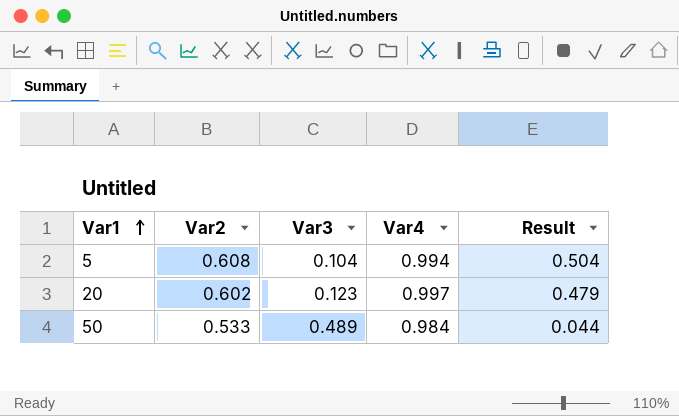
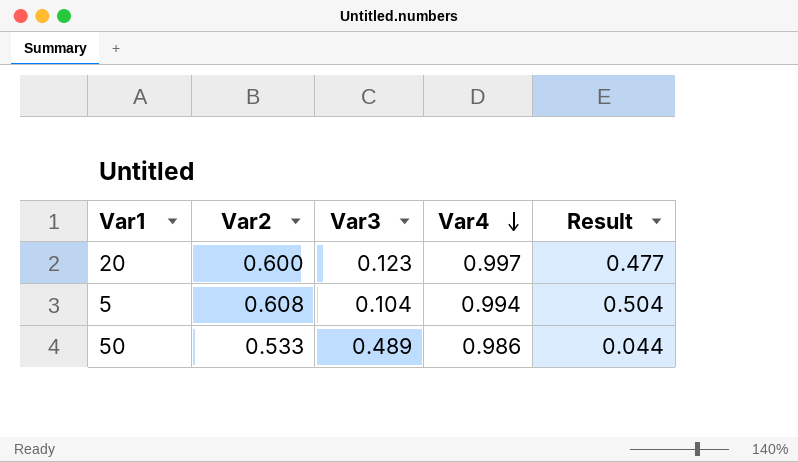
row order: Var1 ascending -> Var4 descending
20 | Var2: 0.602 -> 0.600
20 | Result: 0.479 -> 0.477
50 | Var4: 0.984 -> 0.986

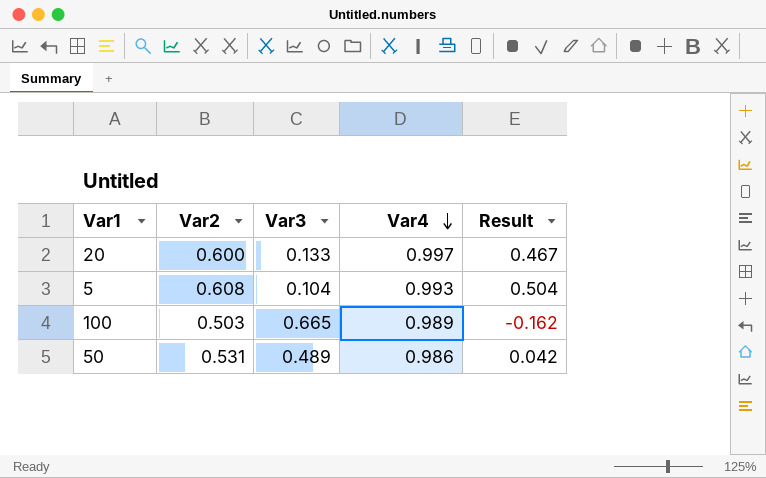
20 | Var3: 0.123 -> 0.133
20 | Result: 0.477 -> 0.467
5 | Var4: 0.994 -> 0.993
row 100: none -> 0.503 | 0.665 | 0.989 | -0.162
50 | Var2: 0.533 -> 0.531
50 | Result: 0.044 -> 0.042

